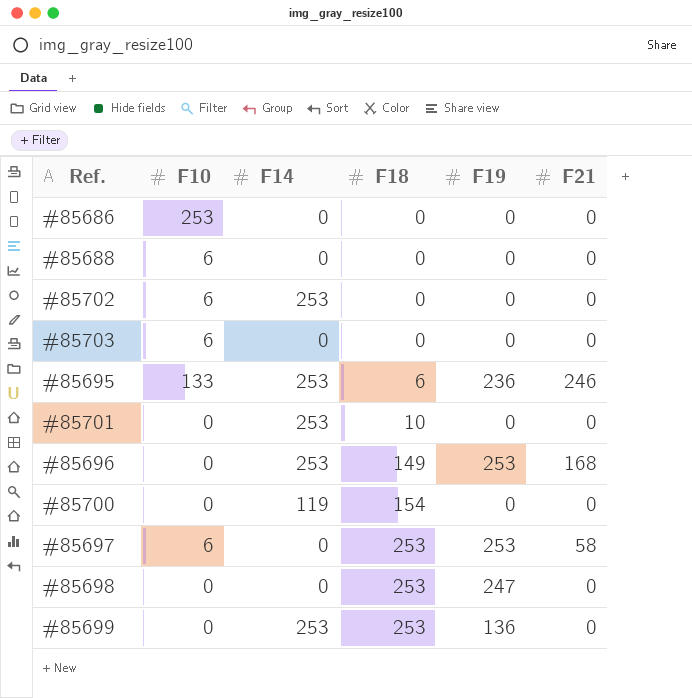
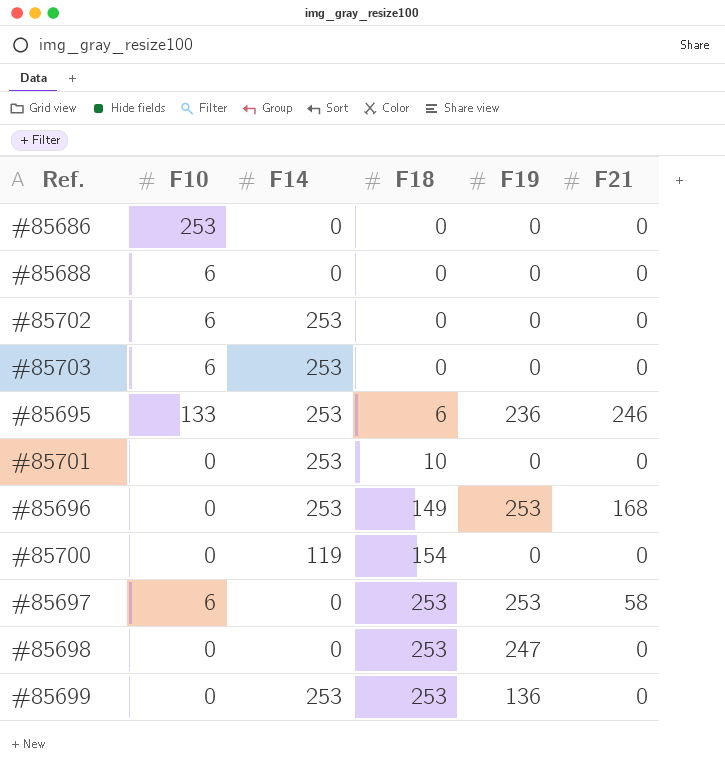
#85703 | F14: 0 -> 253

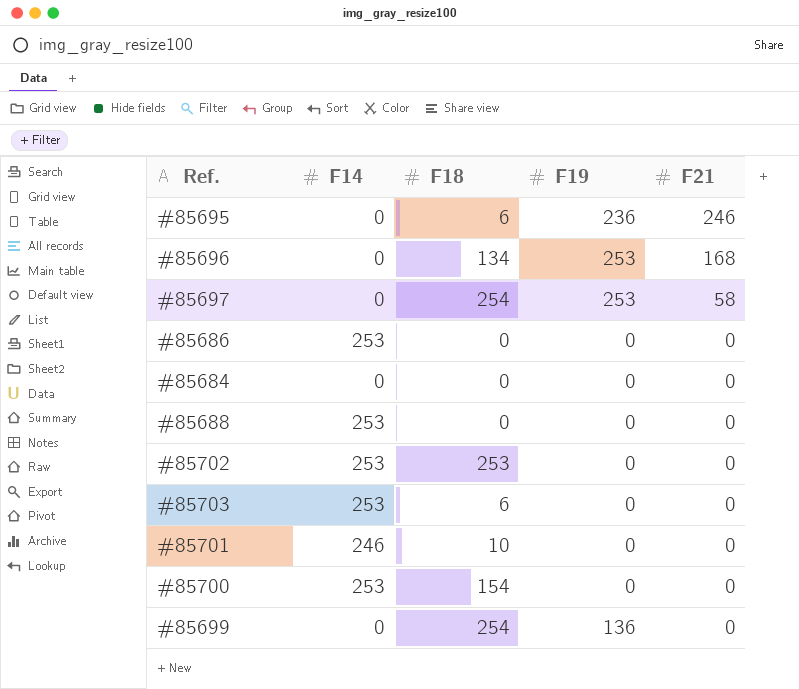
row order: F18 ascending -> F21 descending
column F10 | position: 2 -> none
row #85698: 0 | 0 | 253 | 247 | 0 -> none
#85695 | F14: 253 -> 0
#85696 | F14: 253 -> 0
#85696 | F18: 149 -> 134
#85697 | F18: 253 -> 254
#85686 | F14: 0 -> 253
row #85684: none -> 0 | 0 | 0 | 0
#85688 | F14: 0 -> 253
#85702 | F18: 0 -> 253
#85703 | F18: 0 -> 6
#85701 | F14: 253 -> 246
#85700 | F14: 119 -> 253
#85699 | F14: 253 -> 0
#85699 | F18: 253 -> 254

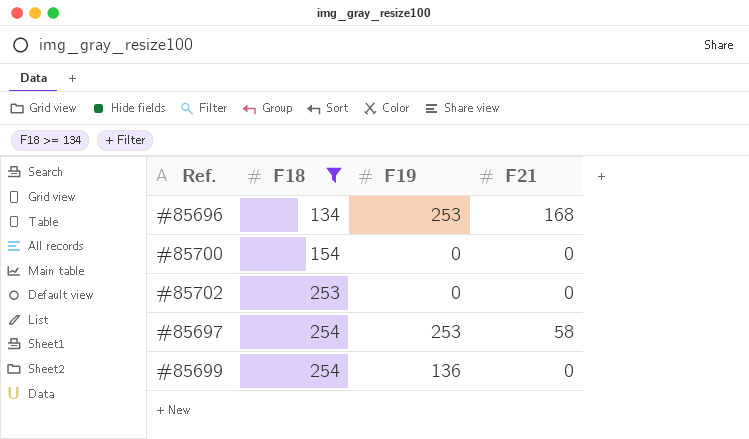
filter: none -> F18 >= 134
row order: F21 descending -> F18 ascending
column F14 | position: 2 -> none

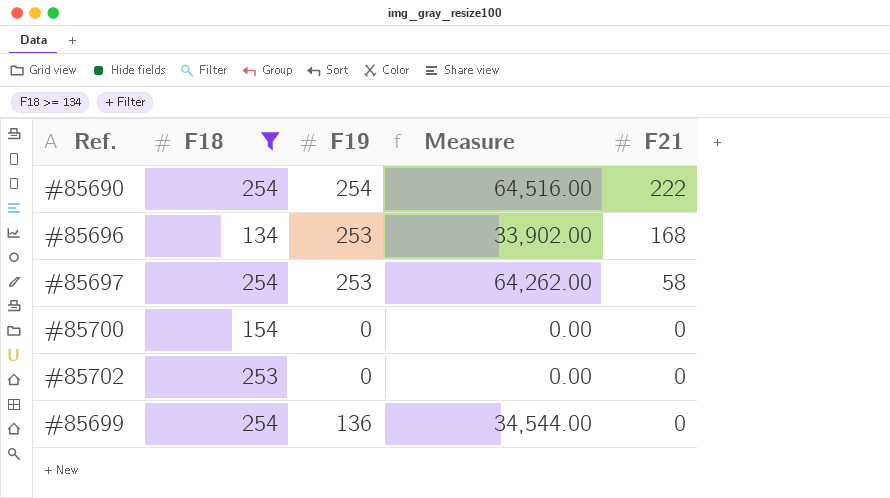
row order: F18 ascending -> F21 descending
column Measure | formula: none -> [F18] * [F19]
row #85690: none -> 254 | 254 | 64,516.00 | 222

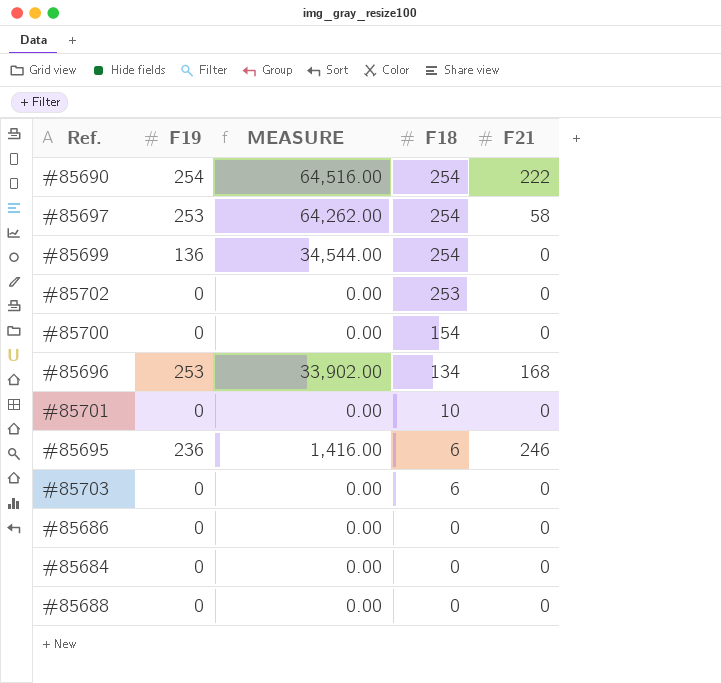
filter: F18 >= 134 -> none
row order: F21 descending -> F18 descending
column name: Measure -> MEASURE
column F18 | position: 2 -> 4

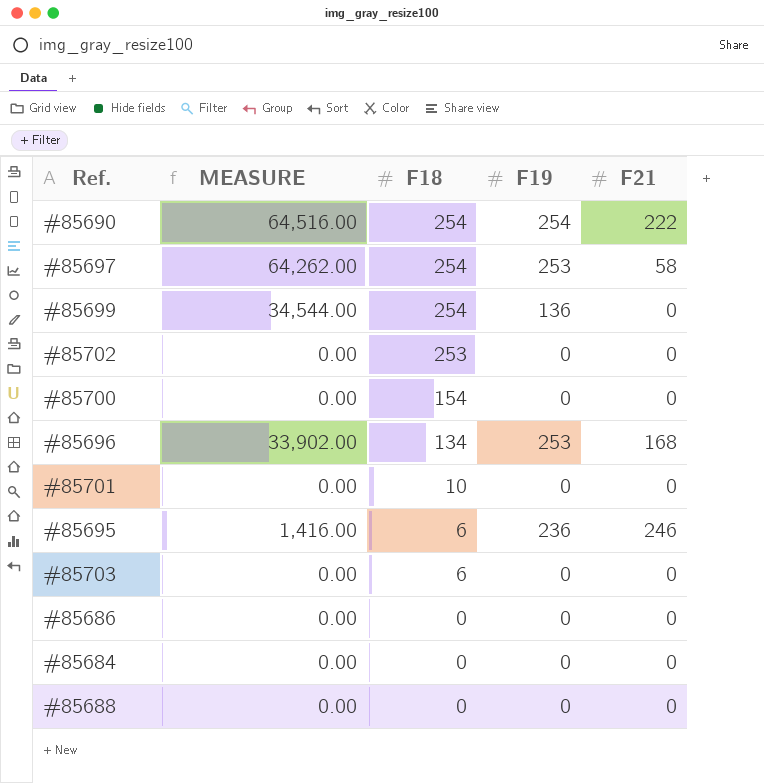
column F19 | position: 2 -> 4

